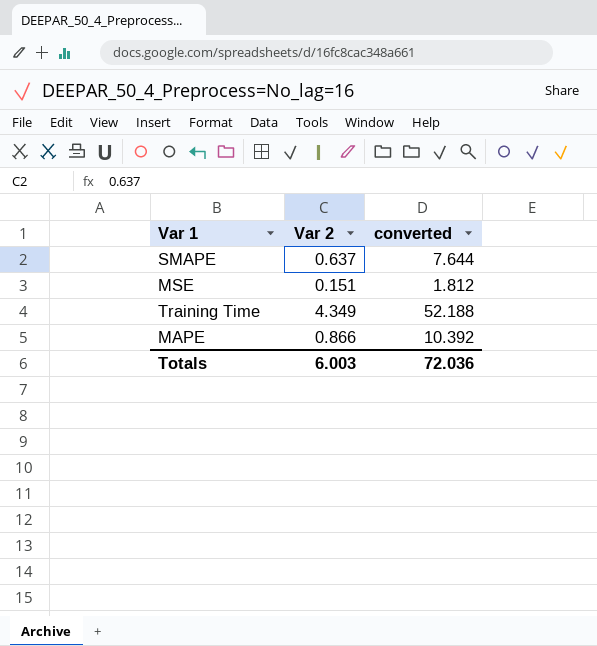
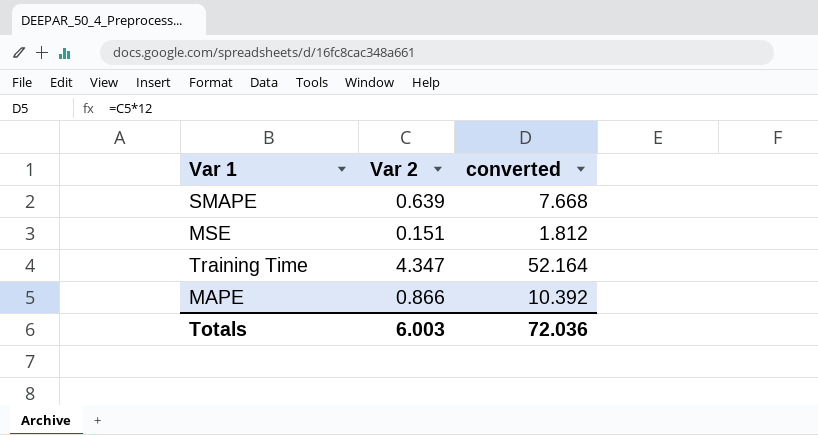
SMAPE | Var 2: 0.637 -> 0.639
SMAPE | converted: 7.644 -> 7.668
Training Time | Var 2: 4.349 -> 4.347
Training Time | converted: 52.188 -> 52.164

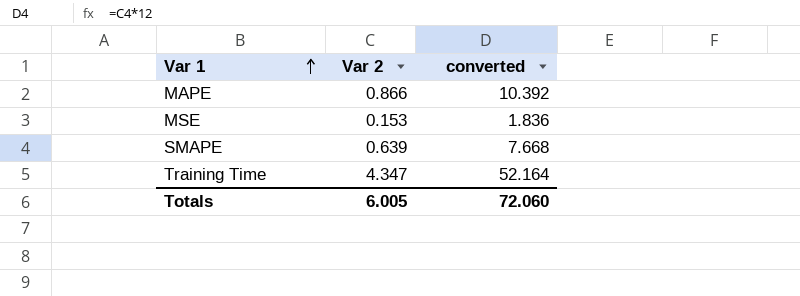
row order: none -> Var 1 ascending
MSE | Var 2: 0.151 -> 0.153
MSE | converted: 1.812 -> 1.836
Totals | Var 2: 6.003 -> 6.005
Totals | converted: 72.036 -> 72.060

